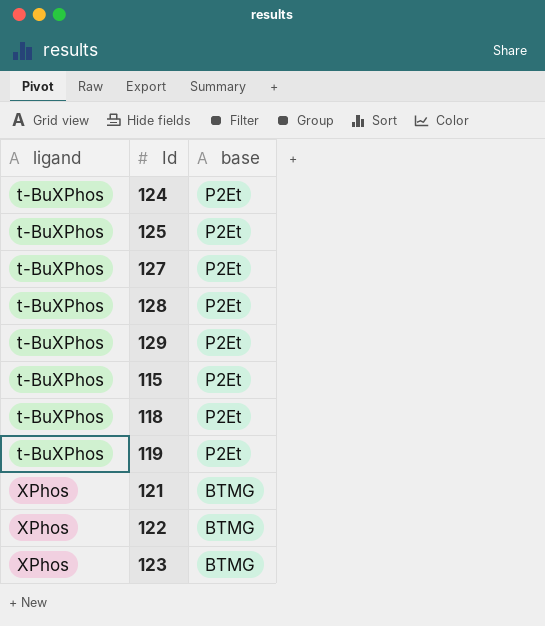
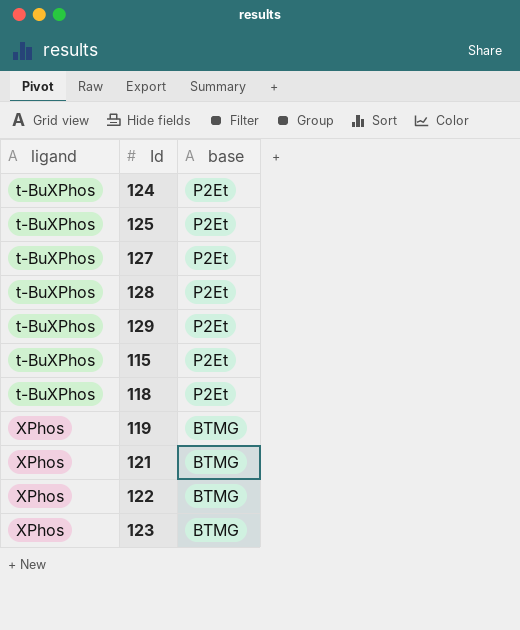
119 | ligand: t-BuXPhos -> XPhos
119 | base: P2Et -> BTMG

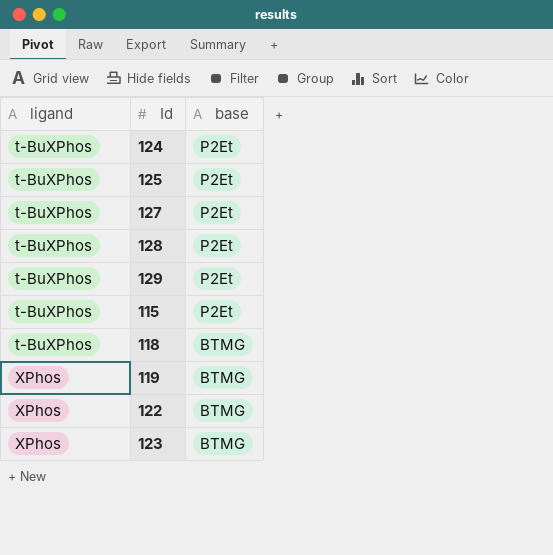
row 121: XPhos | BTMG -> none
118 | base: P2Et -> BTMG

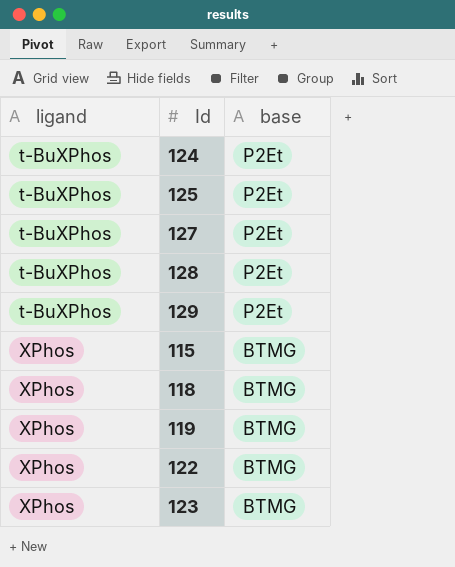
115 | ligand: t-BuXPhos -> XPhos
115 | base: P2Et -> BTMG
118 | ligand: t-BuXPhos -> XPhos

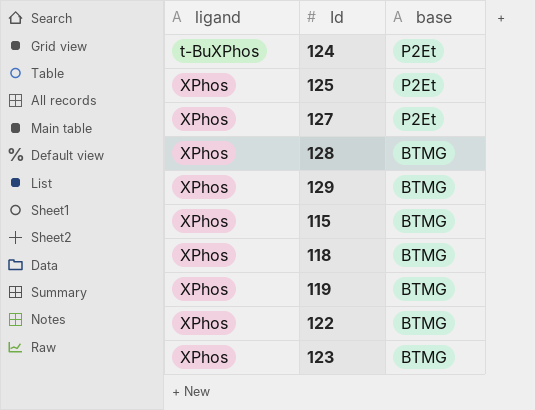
125 | ligand: t-BuXPhos -> XPhos
127 | ligand: t-BuXPhos -> XPhos
128 | ligand: t-BuXPhos -> XPhos
128 | base: P2Et -> BTMG
129 | ligand: t-BuXPhos -> XPhos
129 | base: P2Et -> BTMG

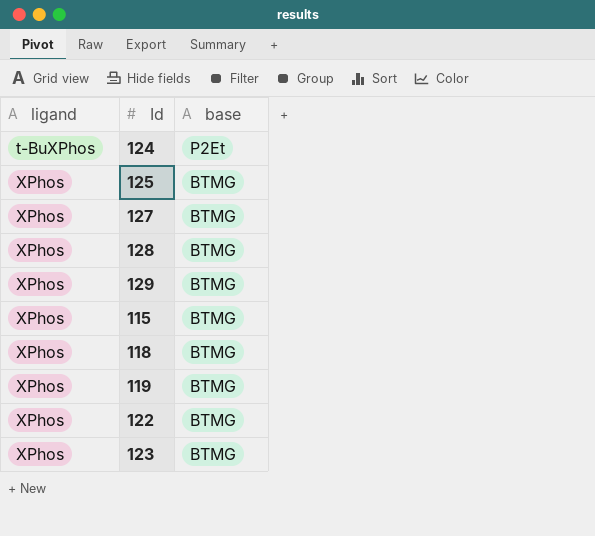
125 | base: P2Et -> BTMG
127 | base: P2Et -> BTMG

